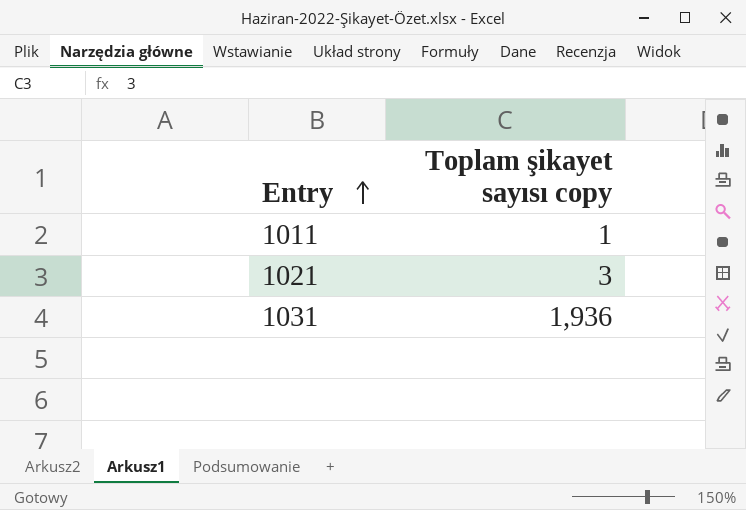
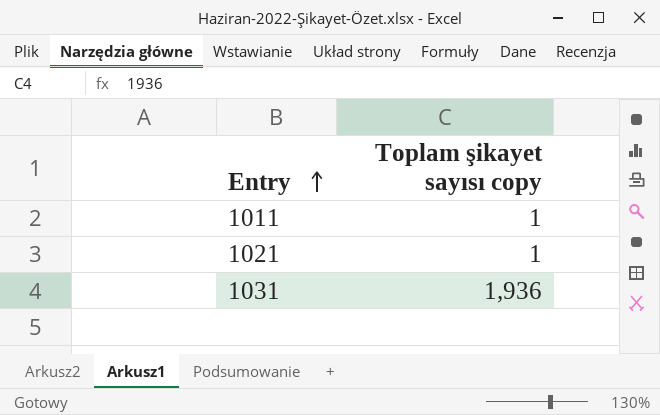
1021 | Toplam şikayet sayısı copy: 3 -> 1

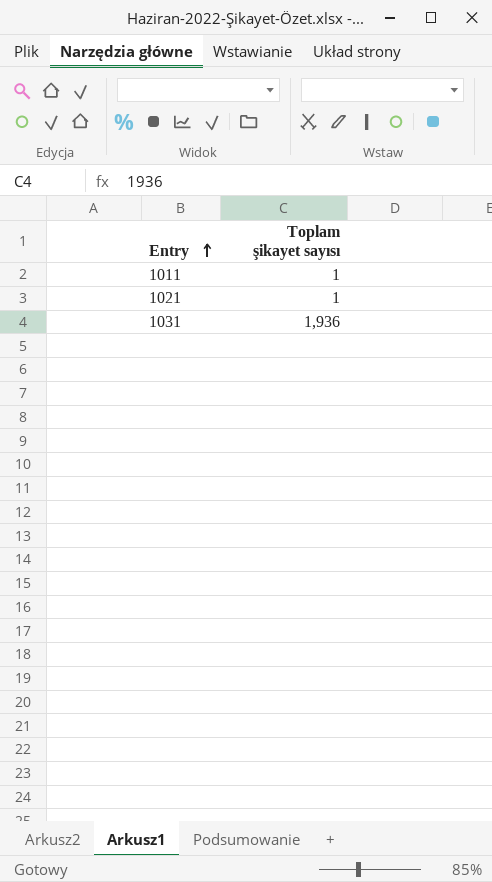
column name: Toplam şikayet sayısı copy -> Toplam şikayet sayısı

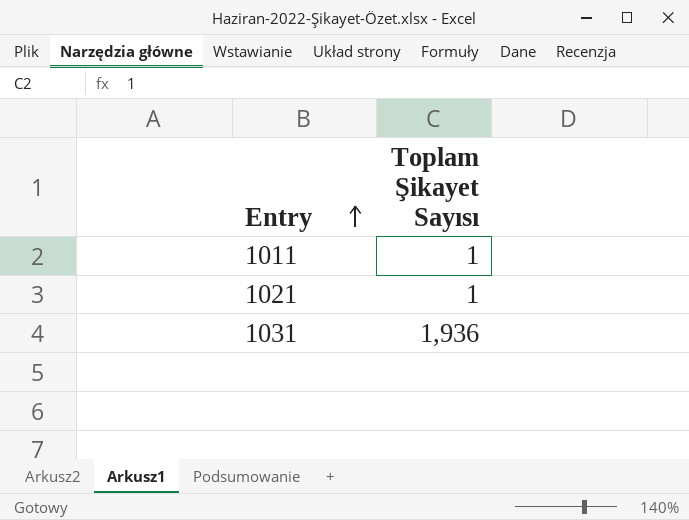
column name: Toplam şikayet sayısı -> Toplam Şikayet Sayısı

